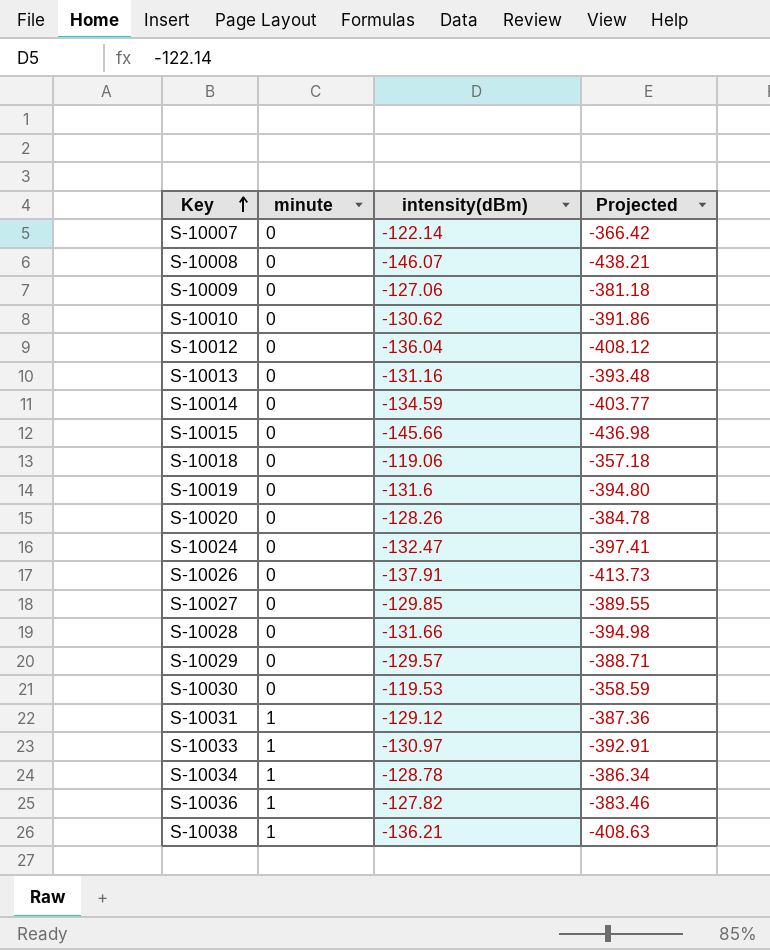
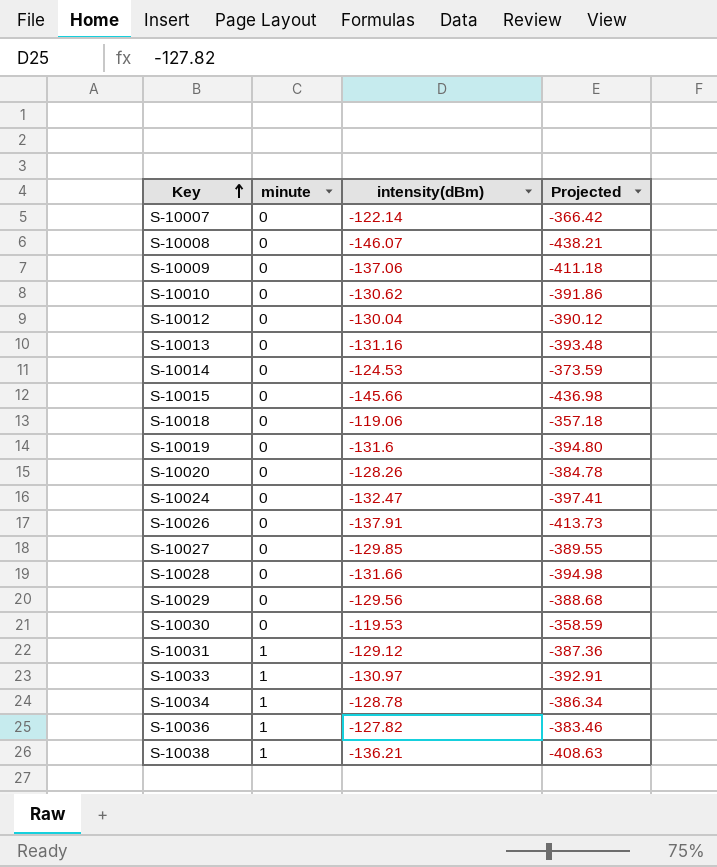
S-10009 | intensity(dBm): -127.06 -> -137.06
S-10009 | Projected: -381.18 -> -411.18
S-10012 | intensity(dBm): -136.04 -> -130.04
S-10012 | Projected: -408.12 -> -390.12
S-10014 | intensity(dBm): -134.59 -> -124.53
S-10014 | Projected: -403.77 -> -373.59
S-10029 | intensity(dBm): -129.57 -> -129.56
S-10029 | Projected: -388.71 -> -388.68

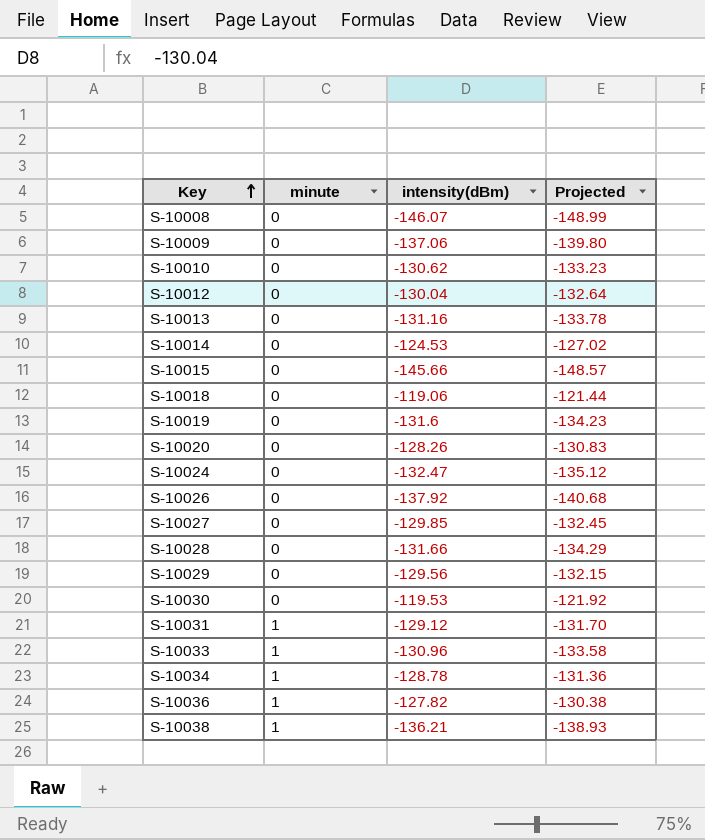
column Projected | formula: [intensity(dBm)] * 3 -> [intensity(dBm)] * 1.02
row S-10007: 0 | -122.14 | -366.42 -> none
S-10026 | intensity(dBm): -137.91 -> -137.92
S-10033 | intensity(dBm): -130.97 -> -130.96

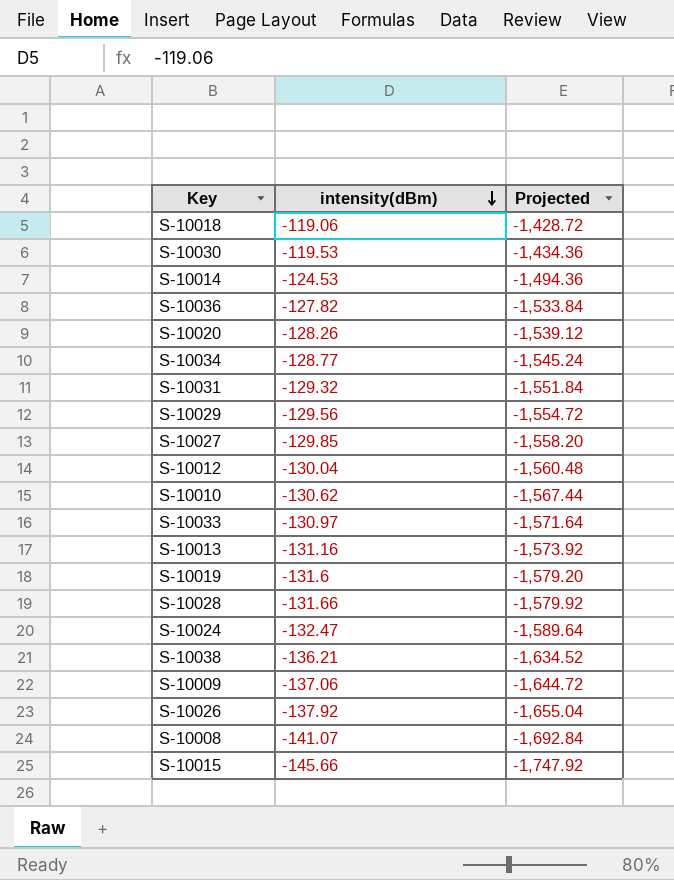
row order: Key ascending -> intensity(dBm) descending
column minute | position: 2 -> none
column Projected | formula: [intensity(dBm)] * 1.02 -> [intensity(dBm)] * 12
S-10034 | intensity(dBm): -128.78 -> -128.77
S-10031 | intensity(dBm): -129.12 -> -129.32
S-10033 | intensity(dBm): -130.96 -> -130.97
S-10008 | intensity(dBm): -146.07 -> -141.07

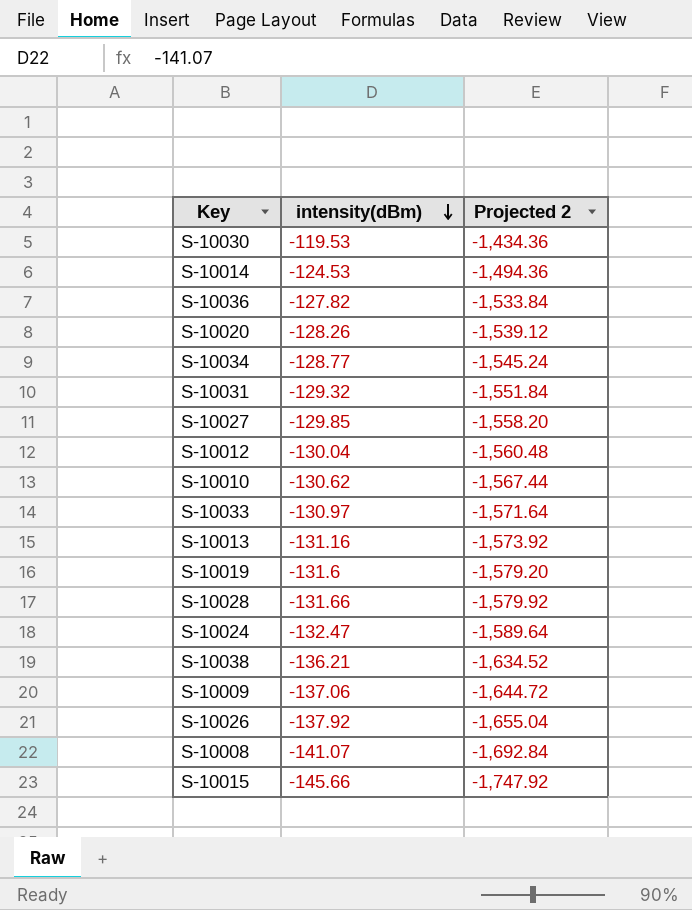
column name: Projected -> Projected 2
row S-10018: -119.06 | -1,428.72 -> none
row S-10029: -129.56 | -1,554.72 -> none

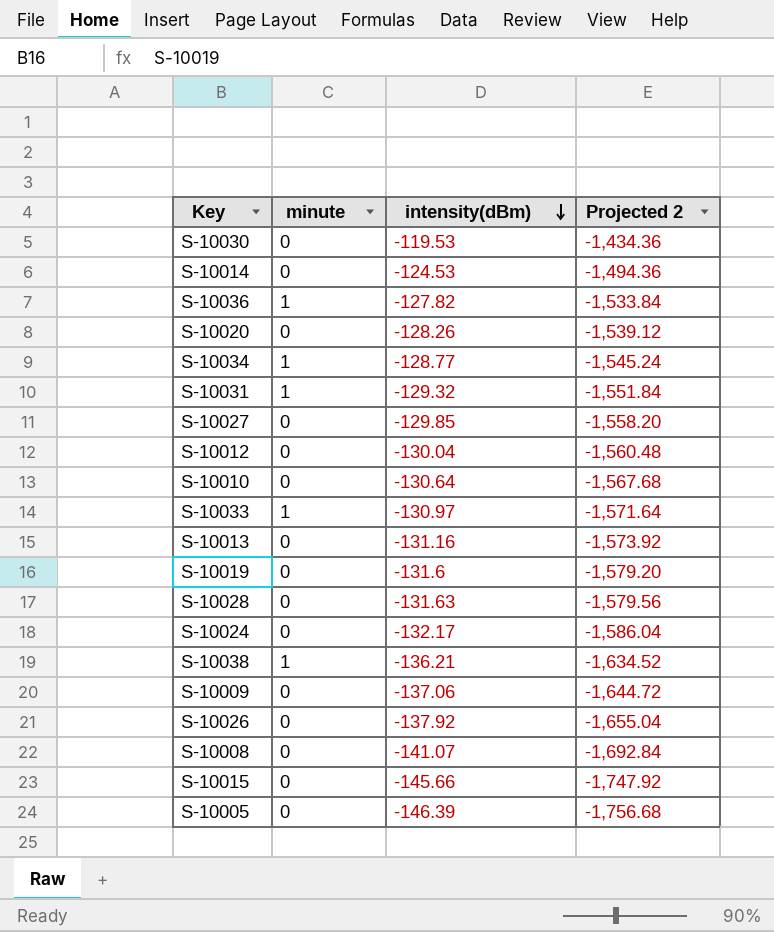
column minute | position: none -> 2
S-10010 | intensity(dBm): -130.62 -> -130.64
S-10010 | Projected 2: -1,567.44 -> -1,567.68
S-10028 | intensity(dBm): -131.66 -> -131.63
S-10028 | Projected 2: -1,579.92 -> -1,579.56
S-10024 | intensity(dBm): -132.47 -> -132.17
S-10024 | Projected 2: -1,589.64 -> -1,586.04
row S-10005: none -> 0 | -146.39 | -1,756.68

